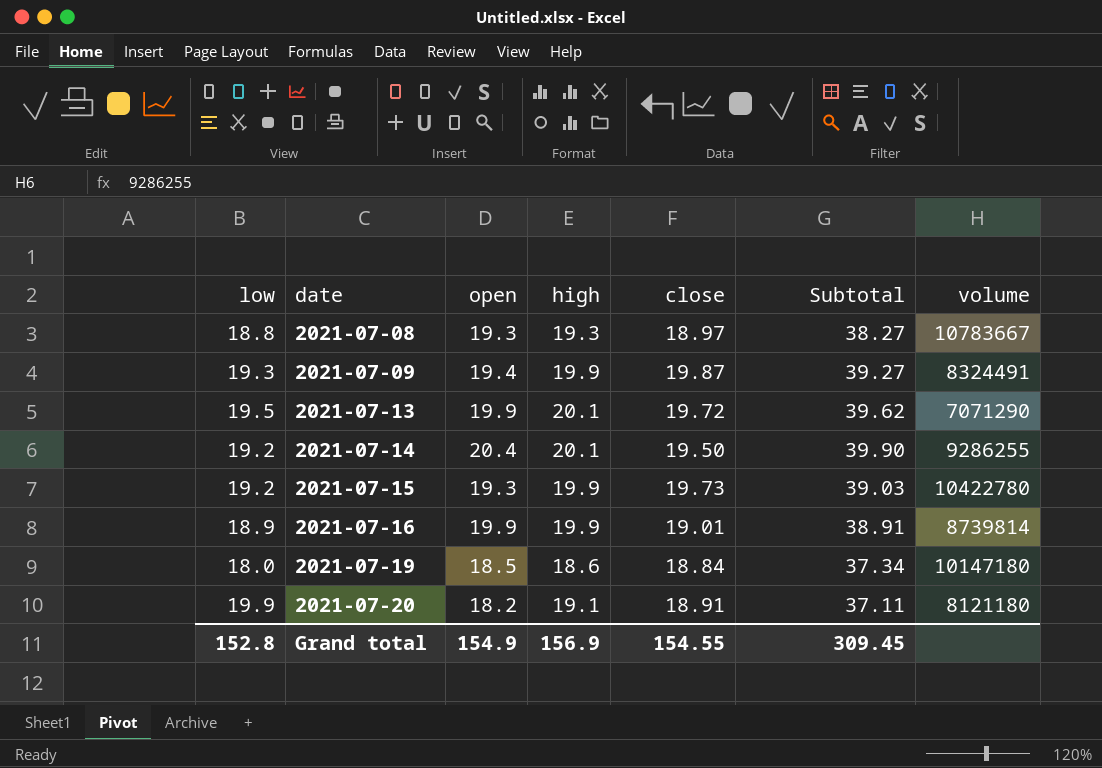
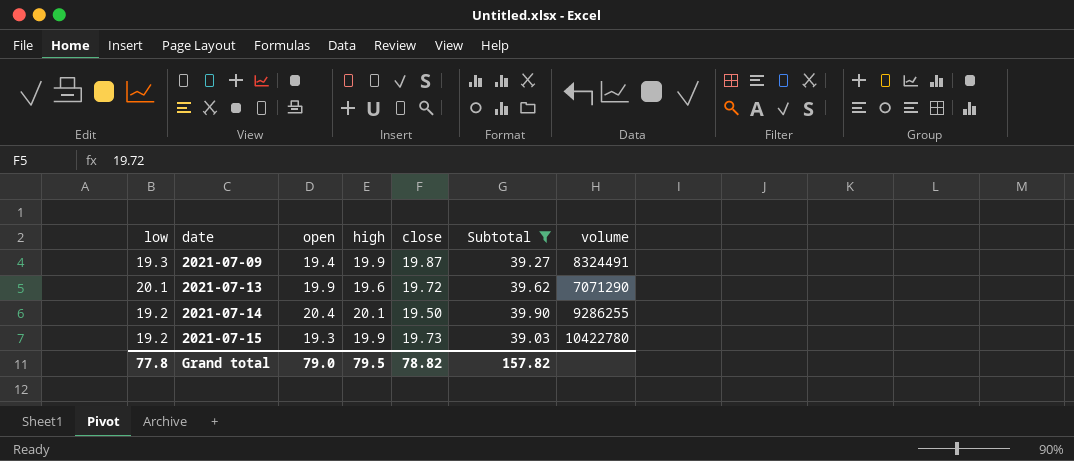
filter: none -> Subtotal >= 39.03
2021-07-13 | low: 19.5 -> 20.1
2021-07-13 | high: 20.1 -> 19.6
Grand total | low: 152.8 -> 77.8
Grand total | open: 154.9 -> 79.0
Grand total | high: 156.9 -> 79.5
Grand total | close: 154.55 -> 78.82
Grand total | Subtotal: 309.45 -> 157.82

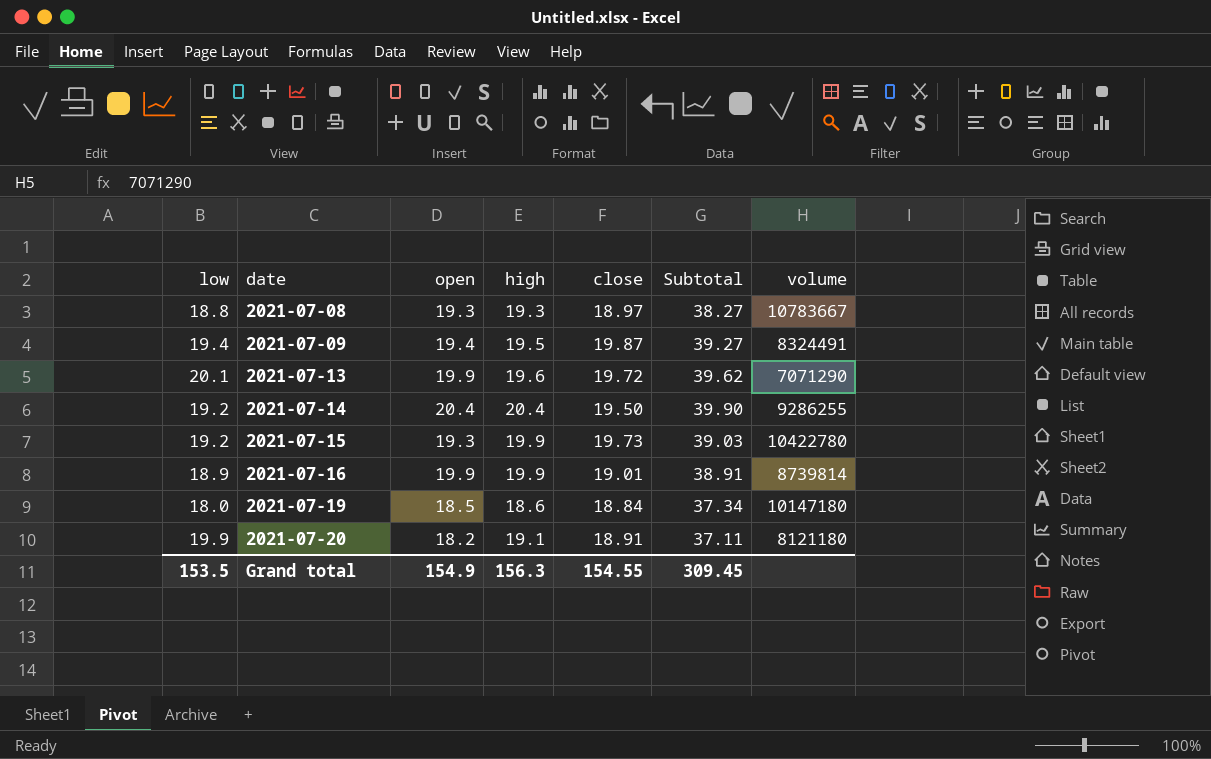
filter: Subtotal >= 39.03 -> none
2021-07-09 | low: 19.3 -> 19.4
2021-07-09 | high: 19.9 -> 19.5
2021-07-14 | high: 20.1 -> 20.4
Grand total | low: 77.8 -> 153.5
Grand total | open: 79.0 -> 154.9
Grand total | high: 79.5 -> 156.3
Grand total | close: 78.82 -> 154.55
Grand total | Subtotal: 157.82 -> 309.45

